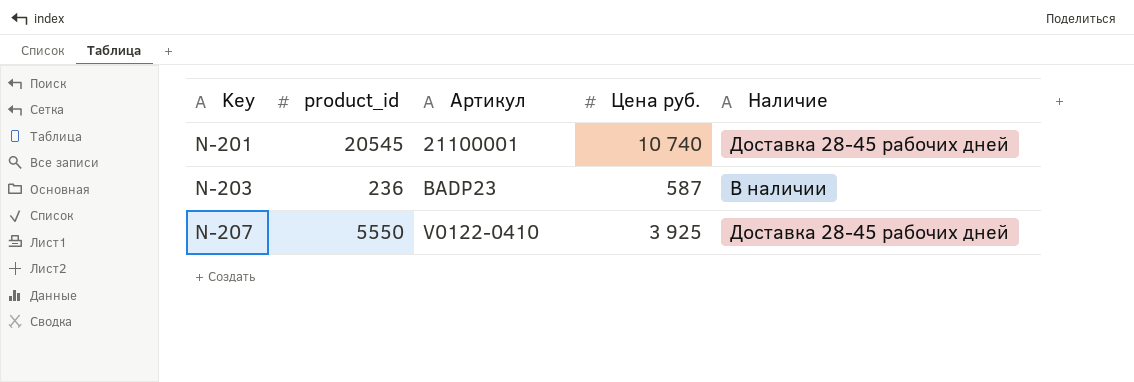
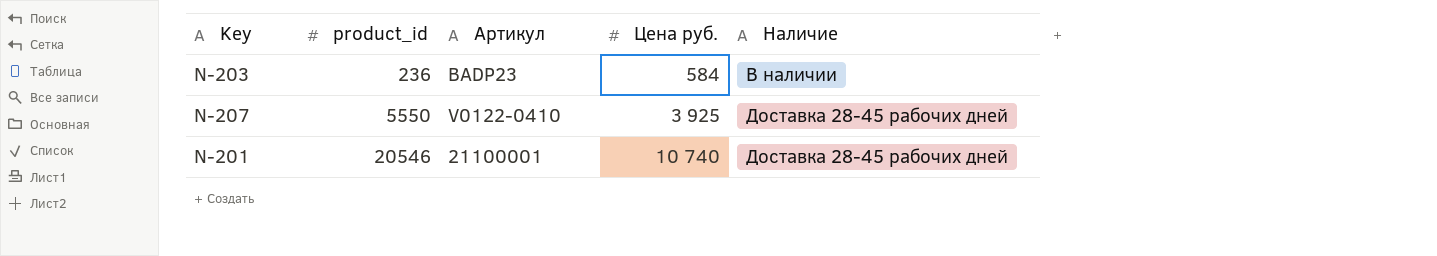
row order: Key ascending -> product_id ascending
N-203 | Цена руб.: 587 -> 584
N-201 | product_id: 20545 -> 20546

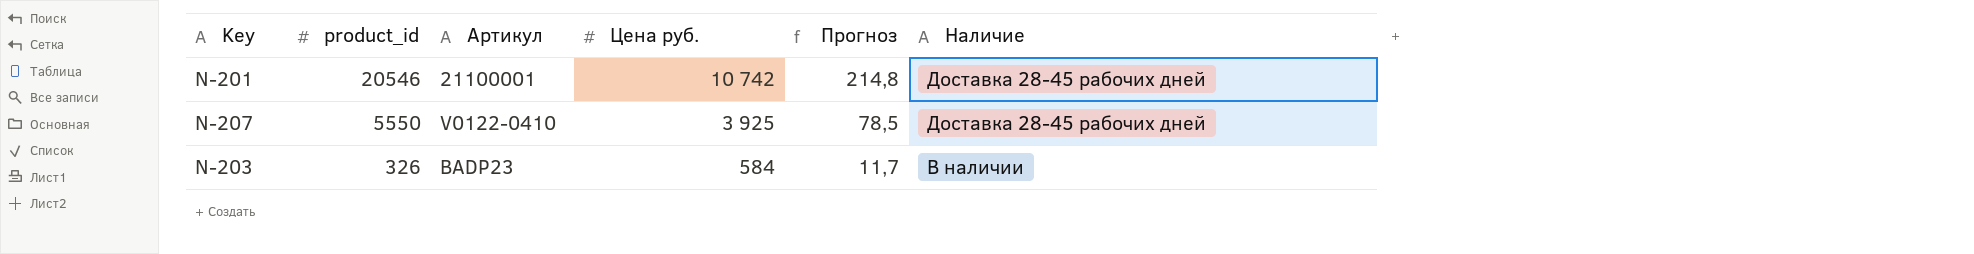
row order: product_id ascending -> product_id descending
column Прогноз | formula: none -> [Цена руб.] * 0,02
N-201 | Цена руб.: 10 740 -> 10 742
N-203 | product_id: 236 -> 326

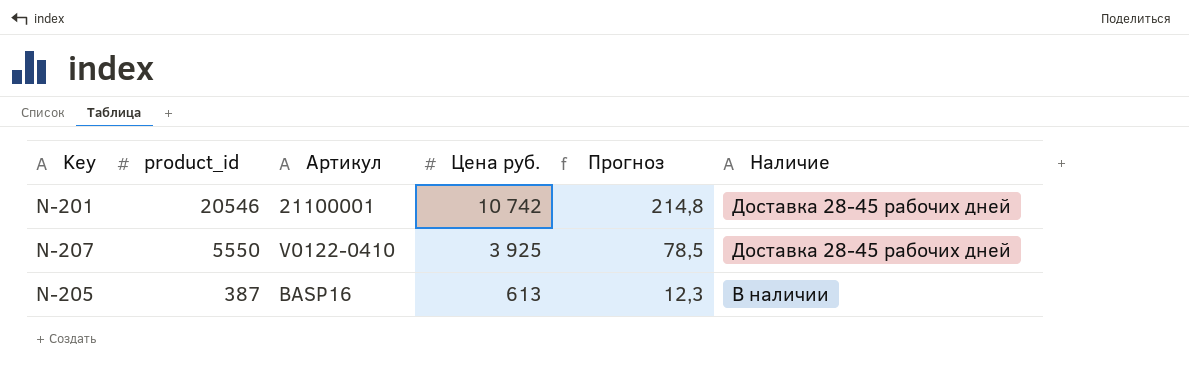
row N-203: 326 | BADP23 | 584 | 11,7 | В наличии -> none
row N-205: none -> 387 | BASP16 | 613 | 12,3 | В наличии

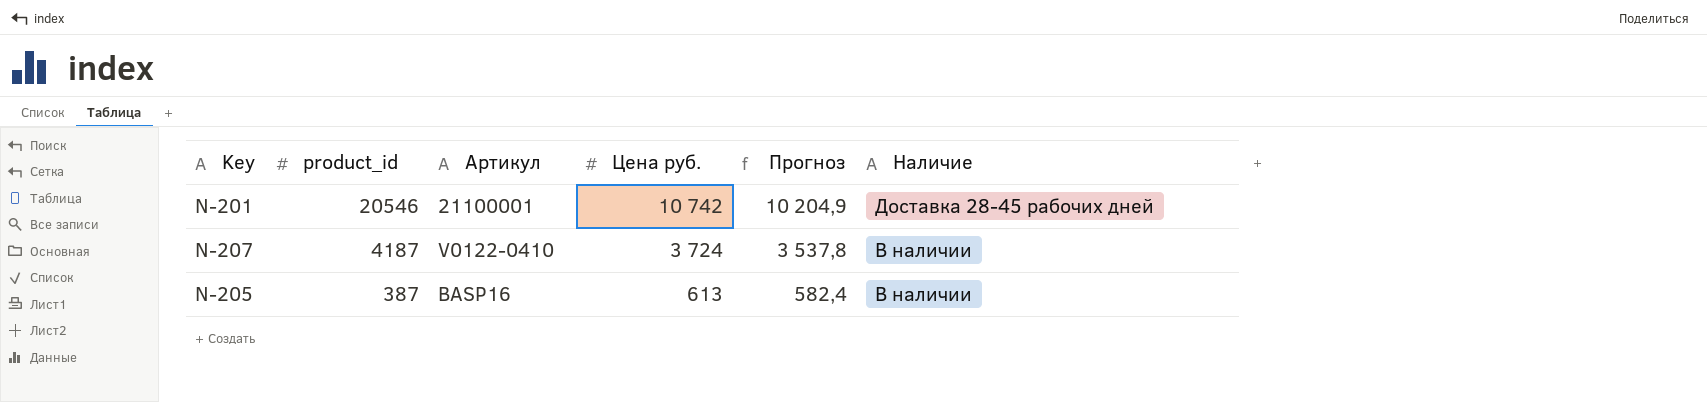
column Прогноз | formula: [Цена руб.] * 0,02 -> [Цена руб.] * 0,95
N-207 | product_id: 5550 -> 4187
N-207 | Цена руб.: 3 925 -> 3 724
N-207 | Наличие: Доставка 28-45 рабочих дней -> В наличии

